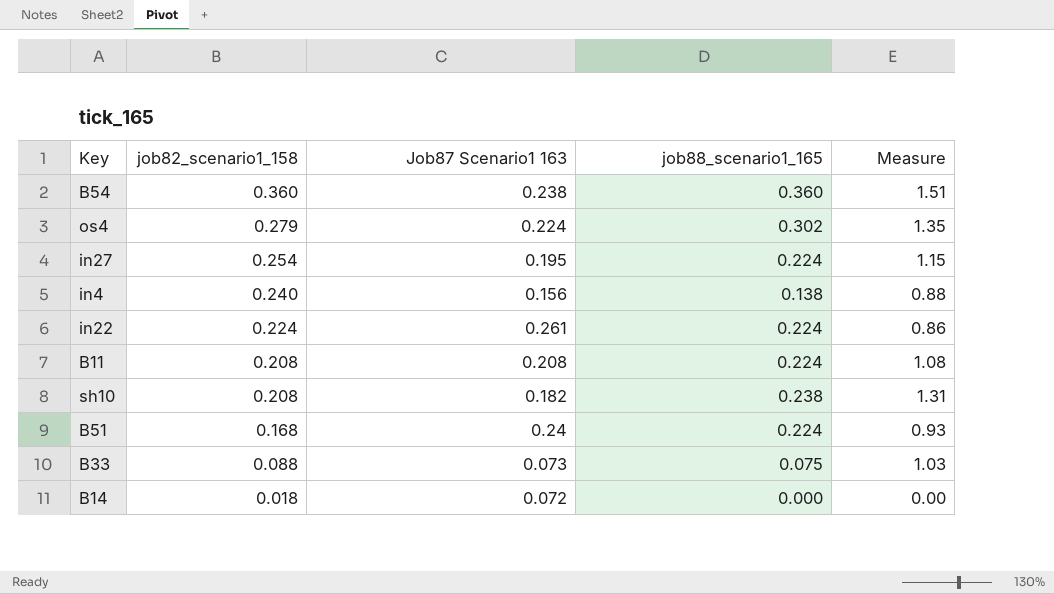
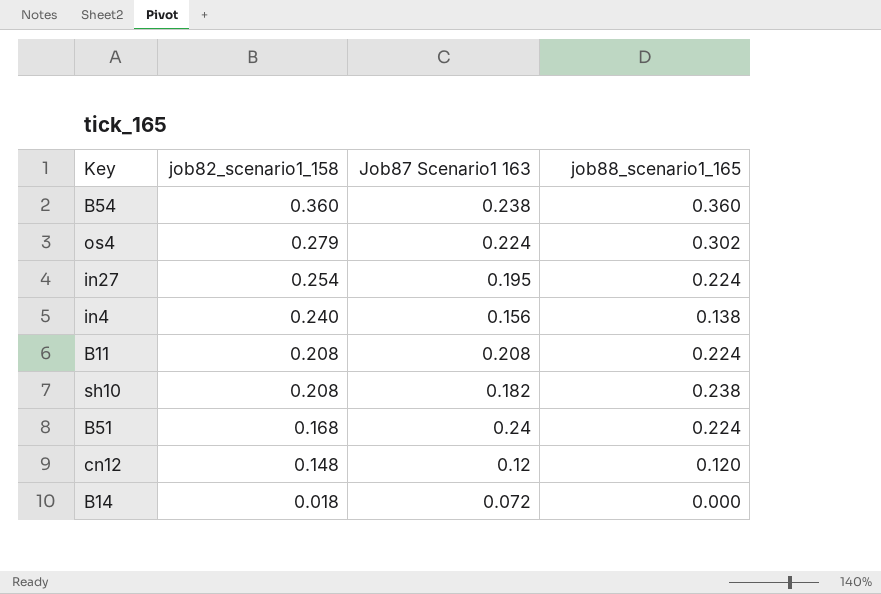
column Measure | formula: [job88_scenario1_165] / [Job87 Scenario1 163] -> none
row in22: 0.224 | 0.261 | 0.224 | 0.86 -> none
row B33: 0.088 | 0.073 | 0.075 | 1.03 -> none
row cn12: none -> 0.148 | 0.12 | 0.120

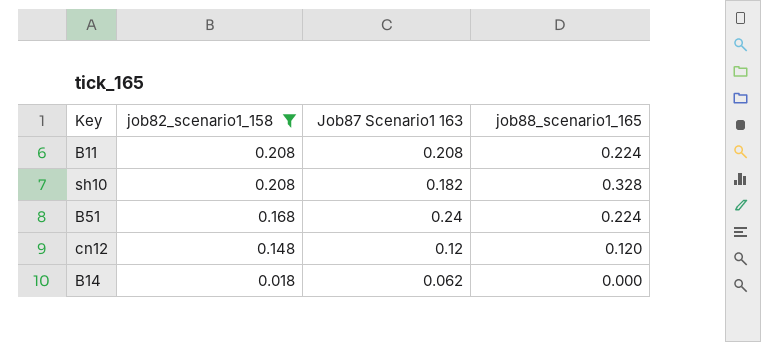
filter: none -> job82_scenario1_158 <= 0.208
sh10 | job88_scenario1_165: 0.238 -> 0.328
B14 | Job87 Scenario1 163: 0.072 -> 0.062

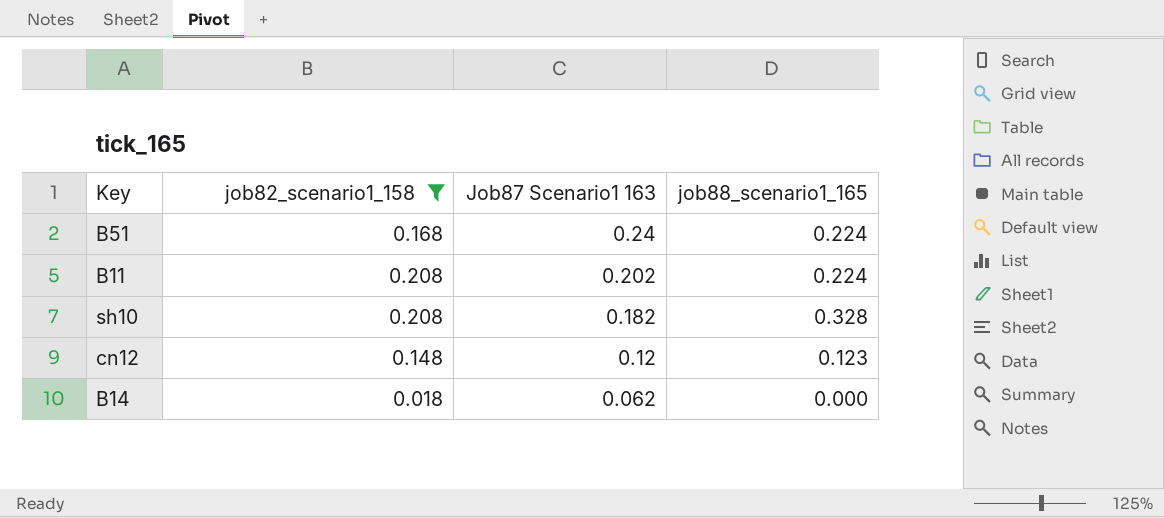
row order: job82_scenario1_158 descending -> Job87 Scenario1 163 descending
B11 | Job87 Scenario1 163: 0.208 -> 0.202
cn12 | job88_scenario1_165: 0.120 -> 0.123

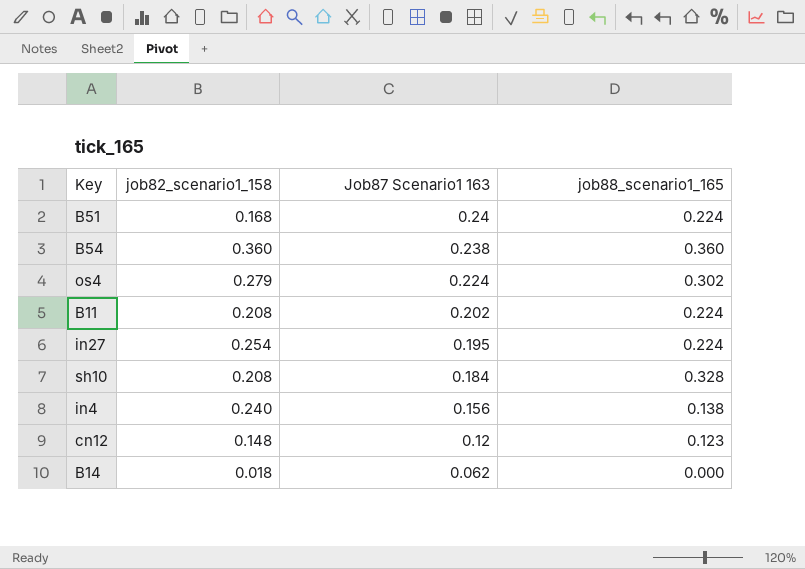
filter: job82_scenario1_158 <= 0.208 -> none
sh10 | Job87 Scenario1 163: 0.182 -> 0.184

